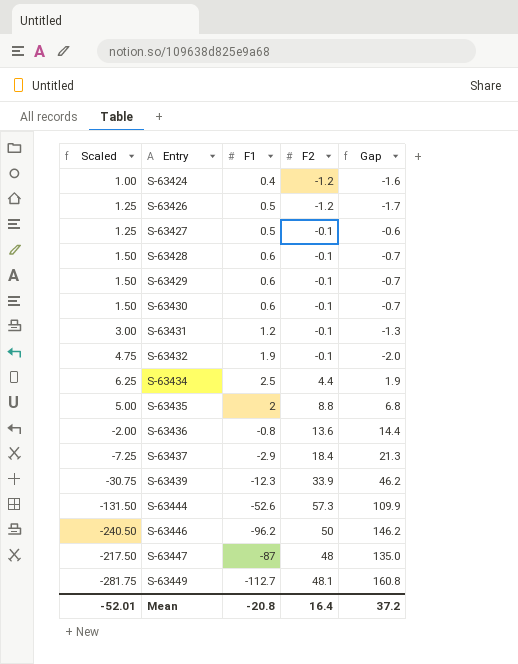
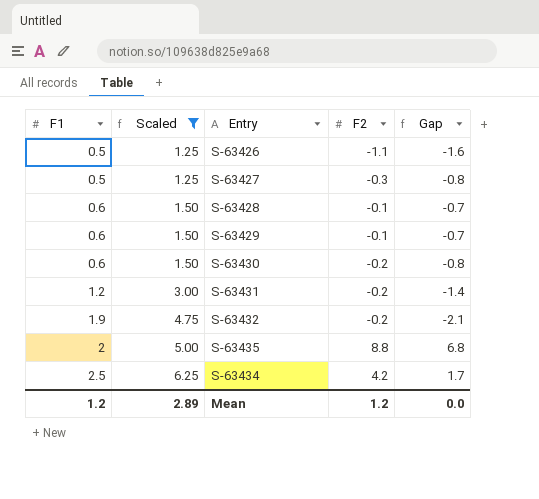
filter: none -> Scaled >= 1.25
row order: Entry ascending -> F1 ascending
column F1 | position: 3 -> 1
S-63426 | F2: -1.2 -> -1.1
S-63426 | Gap: -1.7 -> -1.6
S-63427 | F2: -0.1 -> -0.3
S-63427 | Gap: -0.6 -> -0.8
S-63430 | F2: -0.1 -> -0.2
S-63430 | Gap: -0.7 -> -0.8
S-63431 | F2: -0.1 -> -0.2
S-63431 | Gap: -1.3 -> -1.4
S-63432 | F2: -0.1 -> -0.2
S-63432 | Gap: -2.0 -> -2.1
S-63434 | F2: 4.4 -> 4.2
S-63434 | Gap: 1.9 -> 1.7
Mean | F1: -20.8 -> 1.2
Mean | Scaled: -52.01 -> 2.89
Mean | F2: 16.4 -> 1.2
Mean | Gap: 37.2 -> 0.0

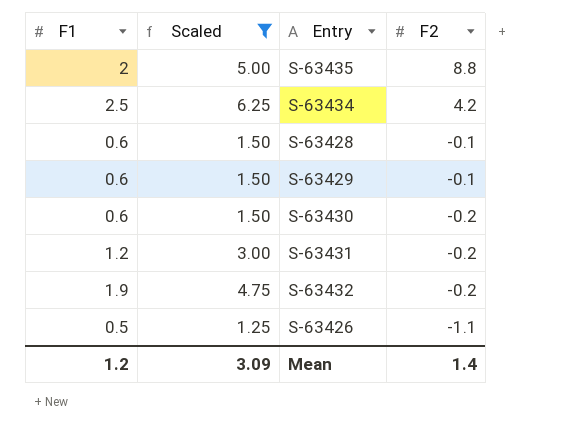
row order: F1 ascending -> F2 descending
column Gap | formula: [F2] - [F1] -> none
row S-63427: 0.5 | 1.25 | -0.3 | -0.8 -> none
Mean | Scaled: 2.89 -> 3.09
Mean | F2: 1.2 -> 1.4

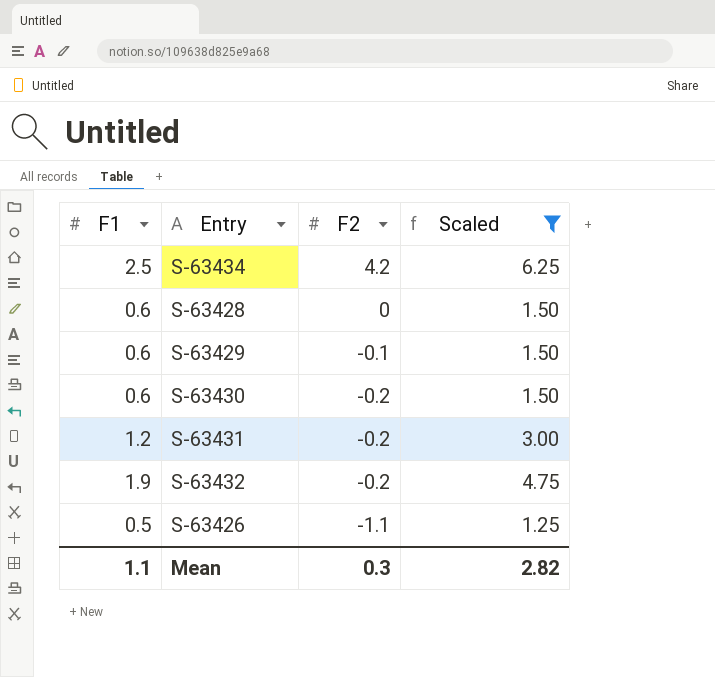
column Scaled | position: 2 -> 4
row S-63435: 2 | 5.00 | 8.8 -> none
S-63428 | F2: -0.1 -> 0
Mean | F1: 1.2 -> 1.1
Mean | F2: 1.4 -> 0.3
Mean | Scaled: 3.09 -> 2.82

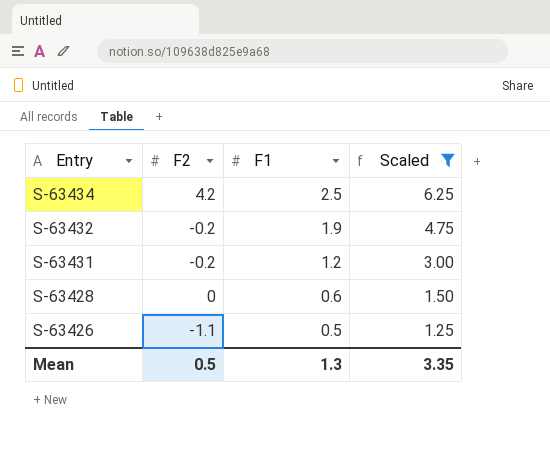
row order: F2 descending -> Entry descending
column F1 | position: 1 -> 3
row S-63429: 0.6 | -0.1 | 1.50 -> none
row S-63430: 0.6 | -0.2 | 1.50 -> none
Mean | F2: 0.3 -> 0.5
Mean | F1: 1.1 -> 1.3
Mean | Scaled: 2.82 -> 3.35

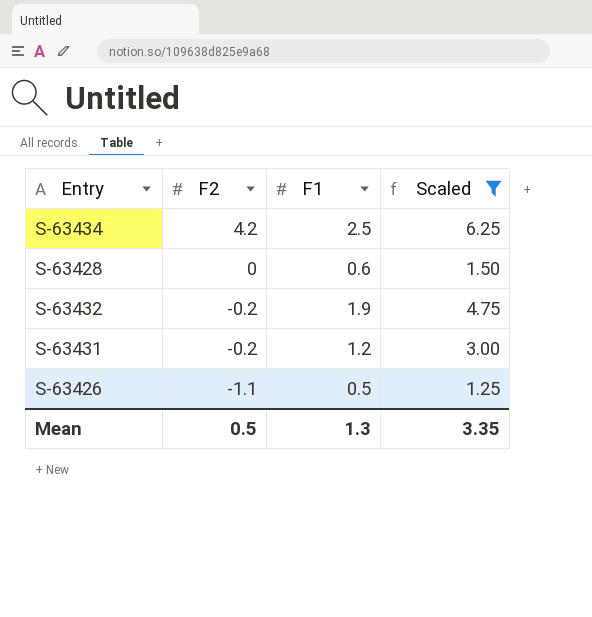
row order: Entry descending -> F2 descending

